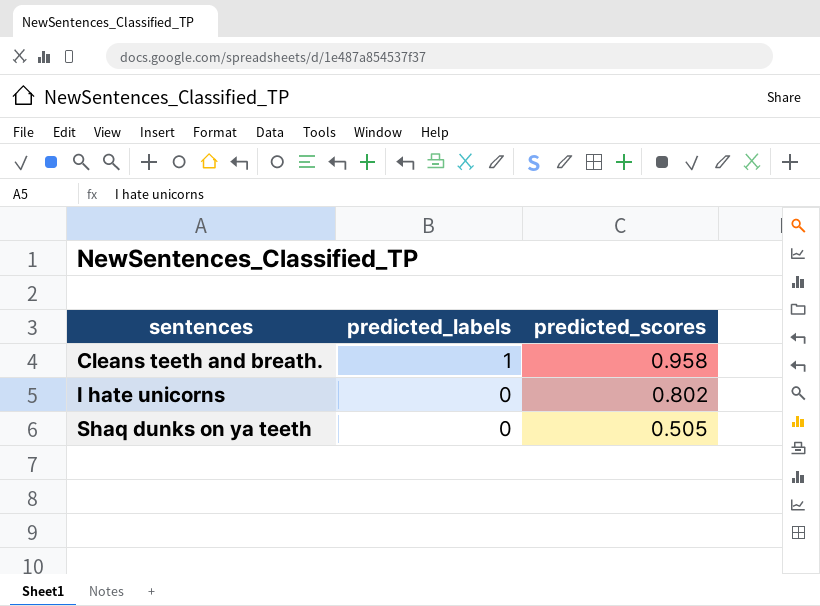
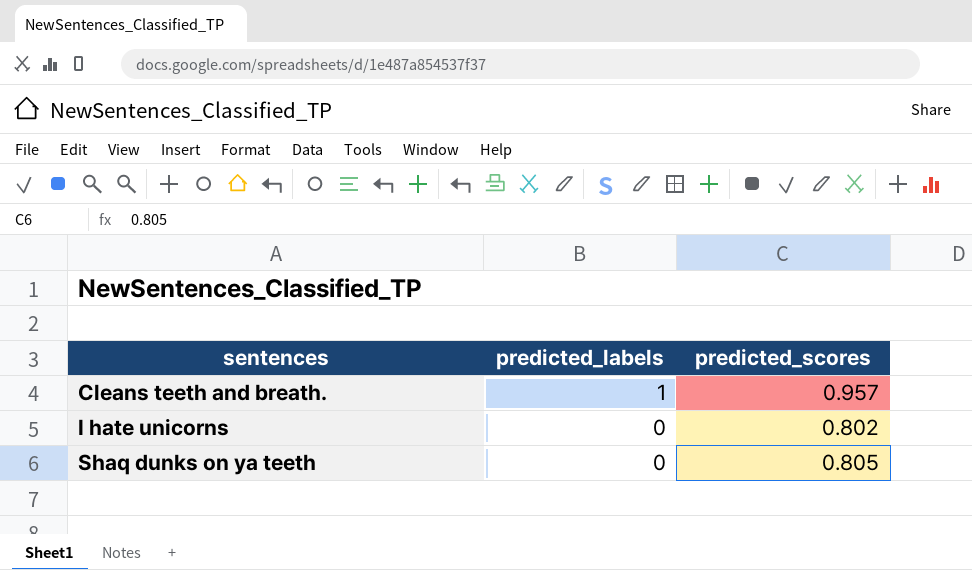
Cleans teeth and breath. | predicted_scores: 0.958 -> 0.957
Shaq dunks on ya teeth | predicted_scores: 0.505 -> 0.805

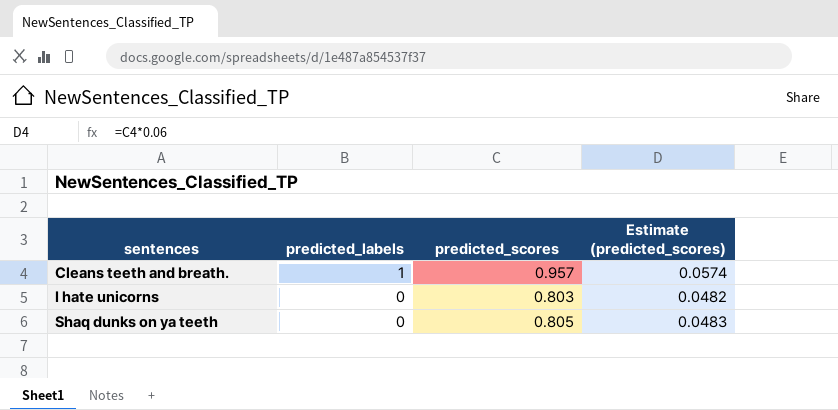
column Estimate (predicted_scores) | formula: none -> [predicted_scores] * 0.06
I hate unicorns | predicted_scores: 0.802 -> 0.803

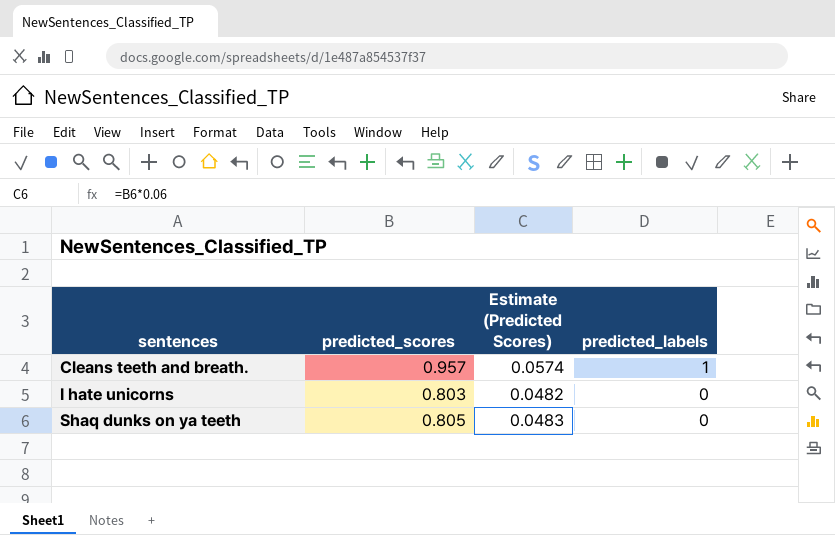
column name: Estimate (predicted_scores) -> Estimate (Predicted Scores)
column predicted_labels | position: 2 -> 4

